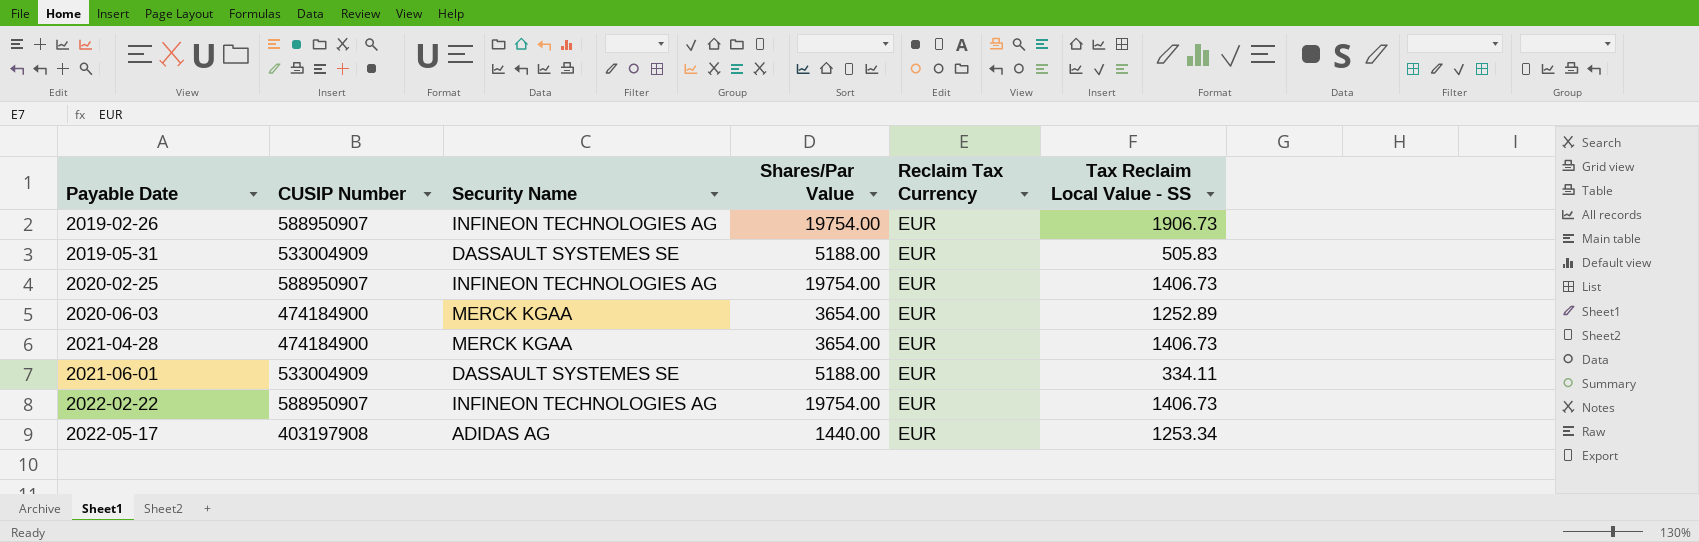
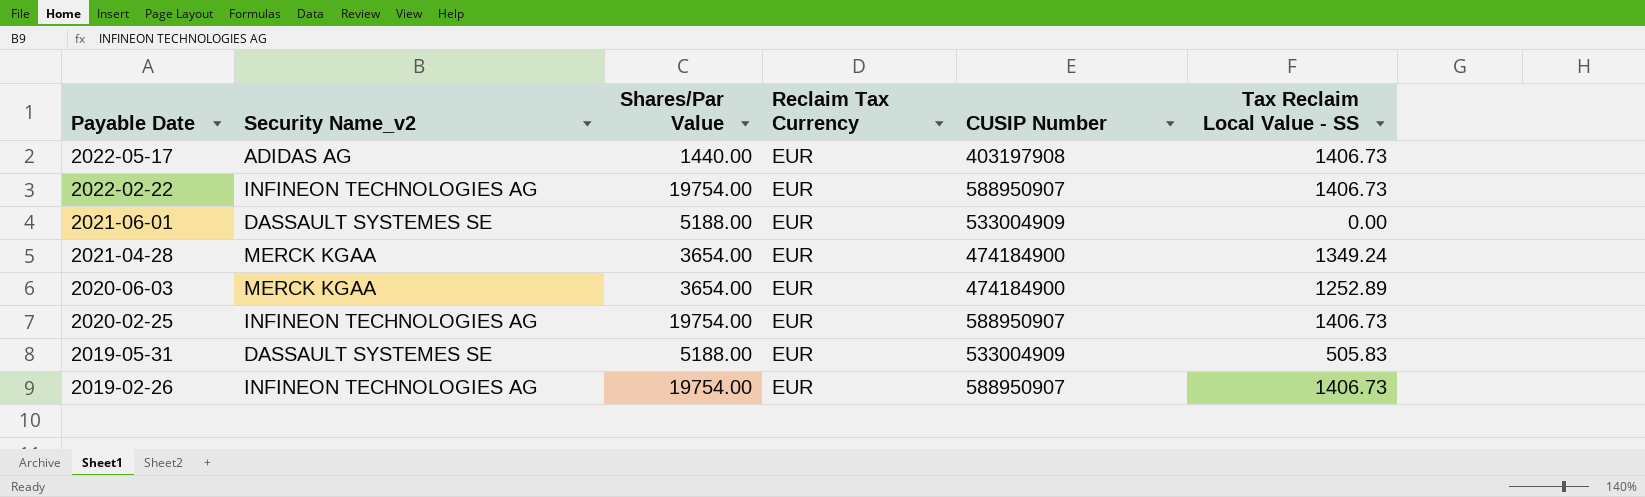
row order: Payable Date ascending -> Payable Date descending
column name: Security Name -> Security Name_v2
column CUSIP Number | position: 2 -> 5
2022-05-17 | Tax Reclaim Local Value - SS: 1253.34 -> 1406.73
2021-06-01 | Tax Reclaim Local Value - SS: 334.11 -> 0.00
2021-04-28 | Tax Reclaim Local Value - SS: 1406.73 -> 1349.24
2019-02-26 | Tax Reclaim Local Value - SS: 1906.73 -> 1406.73

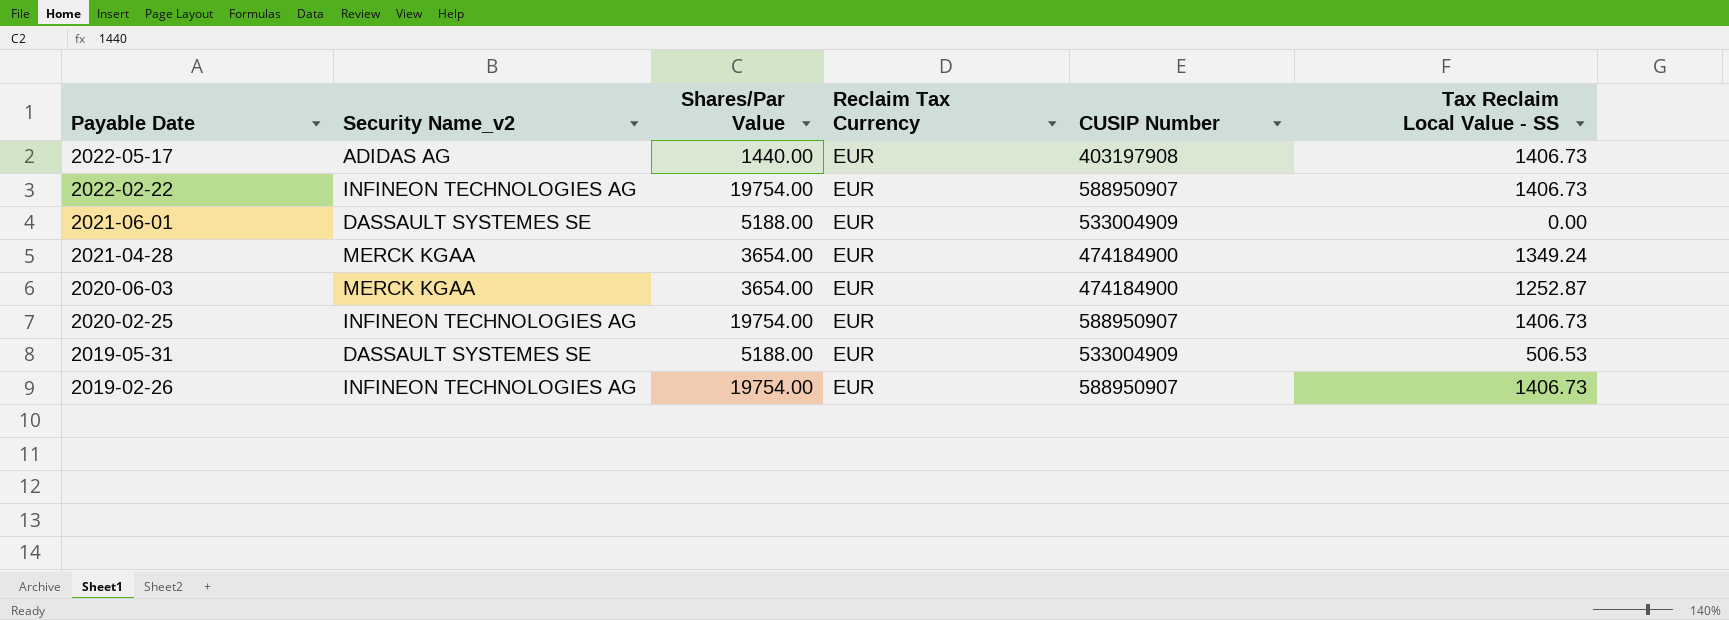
2020-06-03 | Tax Reclaim Local Value - SS: 1252.89 -> 1252.87
2019-05-31 | Tax Reclaim Local Value - SS: 505.83 -> 506.53

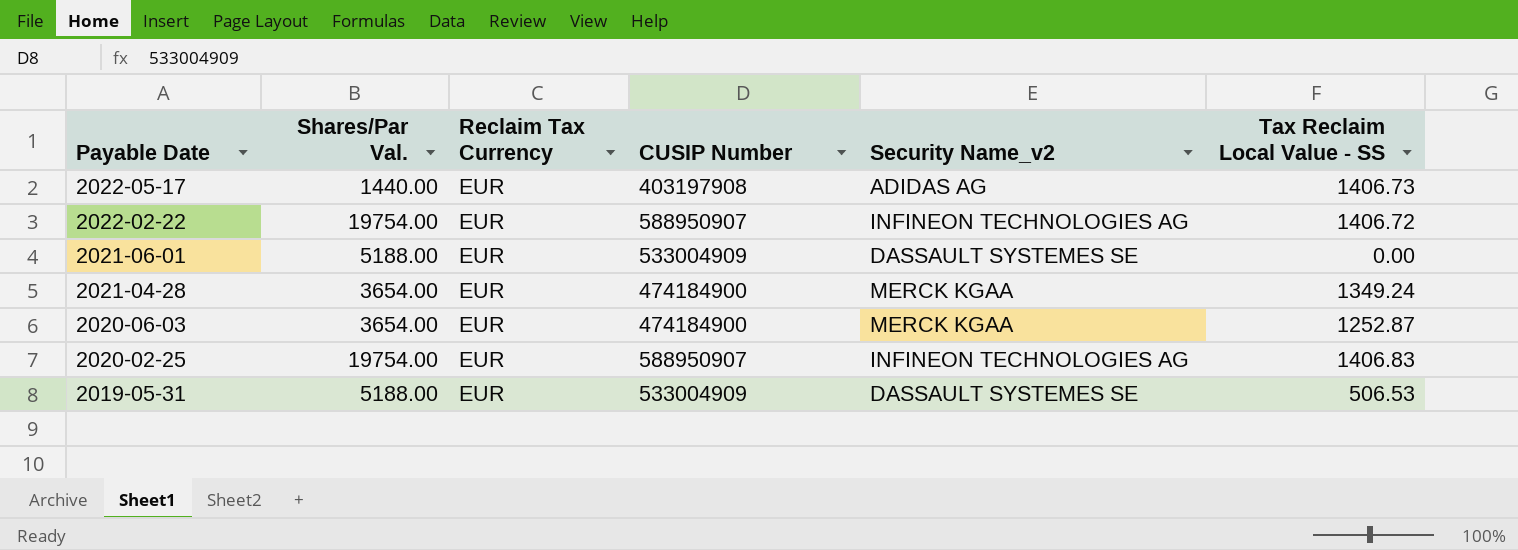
column name: Shares/Par Value -> Shares/Par Val.
column Security Name_v2 | position: 2 -> 5
row 2019-02-26: INFINEON TECHNOLOGIES AG | 19754.00 | EUR | 588950907 | 1406.73 -> none
2022-02-22 | Tax Reclaim Local Value - SS: 1406.73 -> 1406.72
2020-02-25 | Tax Reclaim Local Value - SS: 1406.73 -> 1406.83

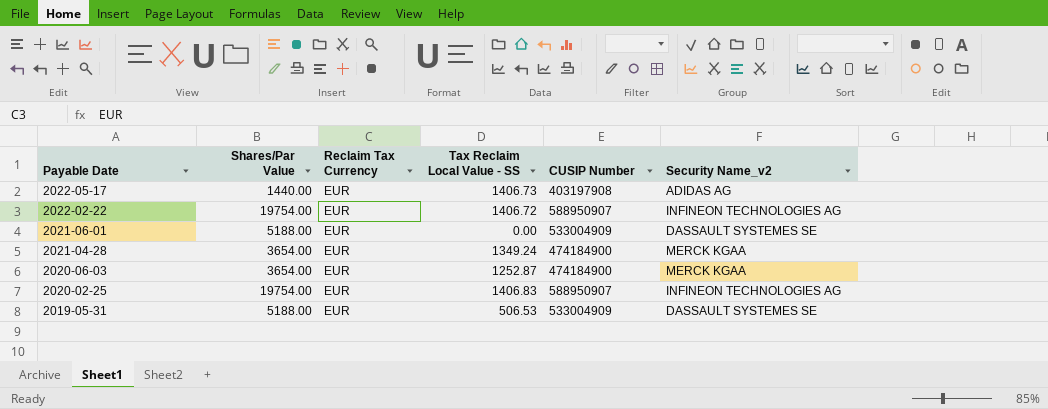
column name: Shares/Par Val. -> Shares/Par Value
column Tax Reclaim Local Value - SS | position: 6 -> 4

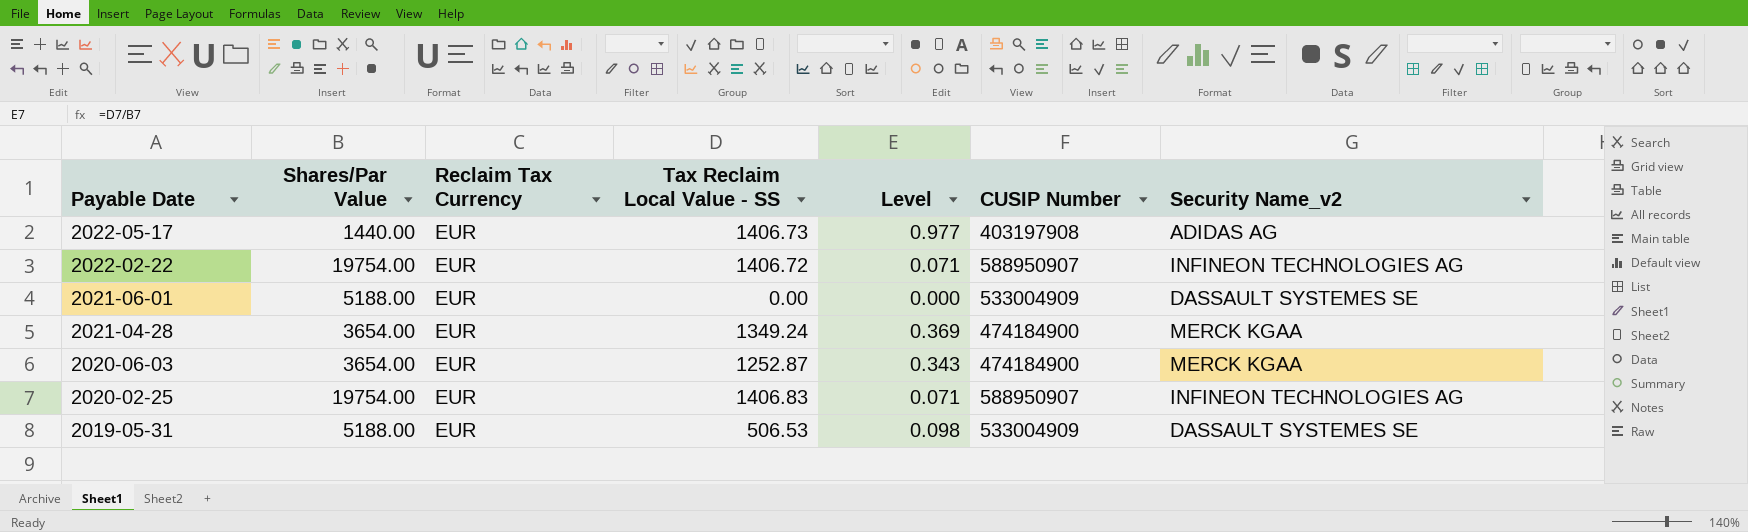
column Level | formula: none -> [Tax Reclaim Local Value - SS] / [Shares/Par Value]

